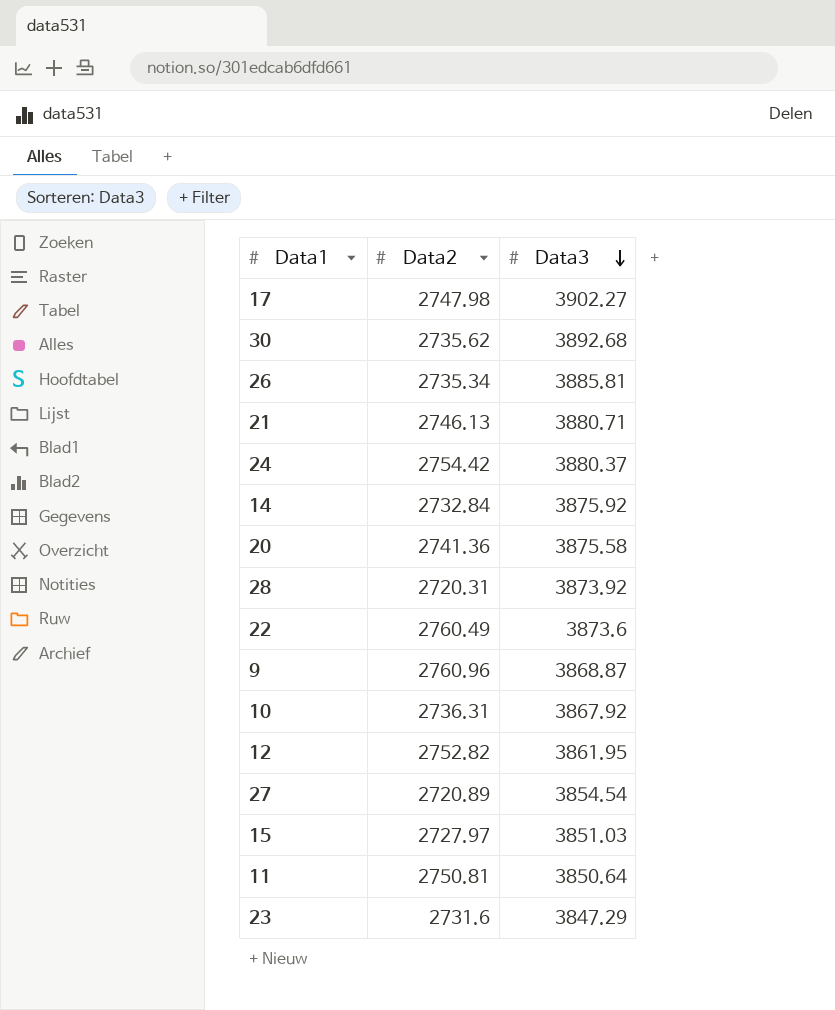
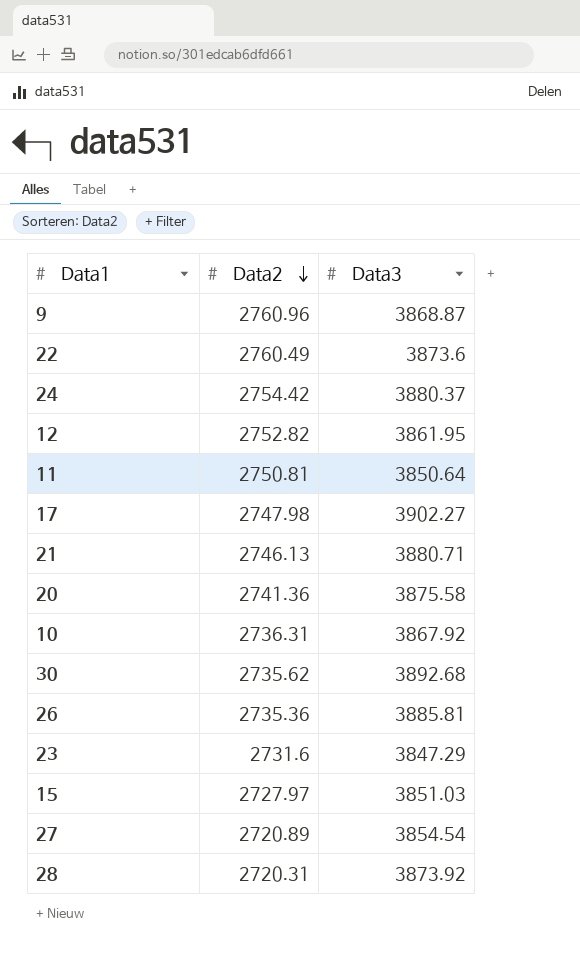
row order: Data3 descending -> Data2 descending
row 14: 2732.84 | 3875.92 -> none
26 | Data2: 2735.34 -> 2735.36

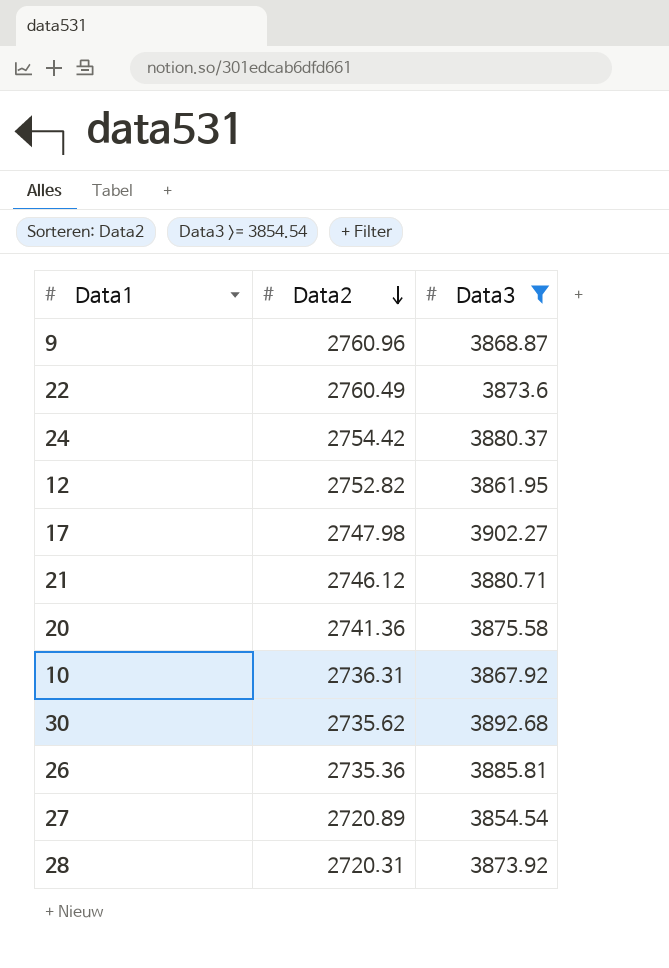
filter: none -> Data3 >= 3854.54
21 | Data2: 2746.13 -> 2746.12

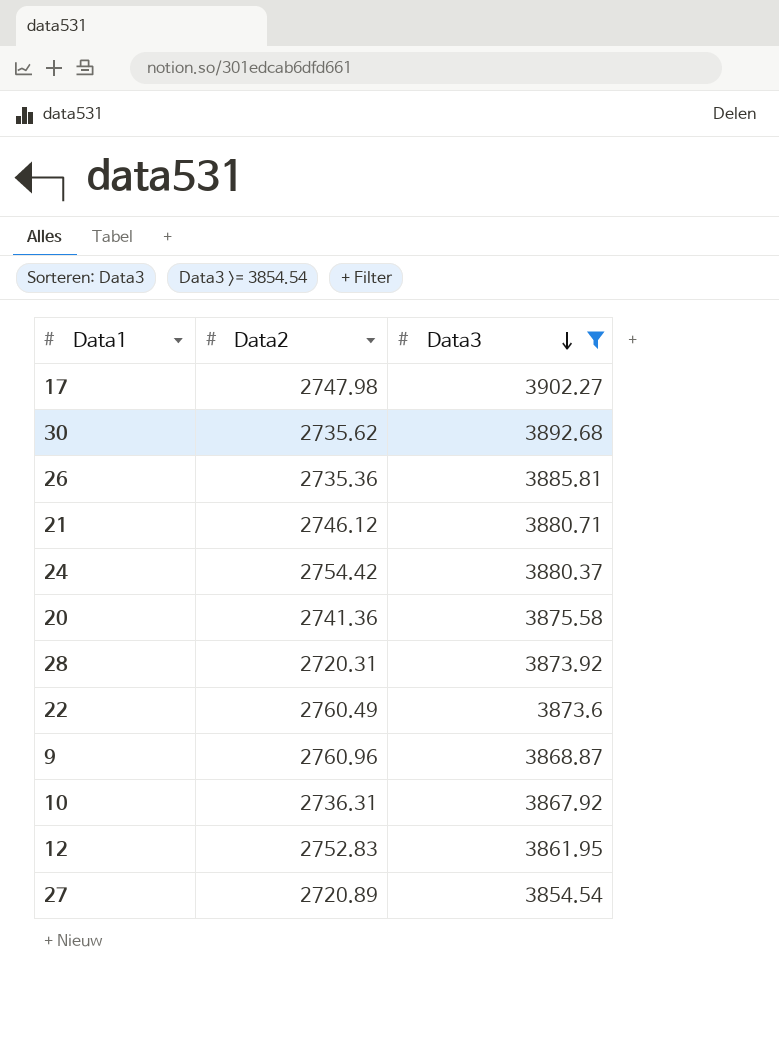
row order: Data2 descending -> Data3 descending
12 | Data2: 2752.82 -> 2752.83

